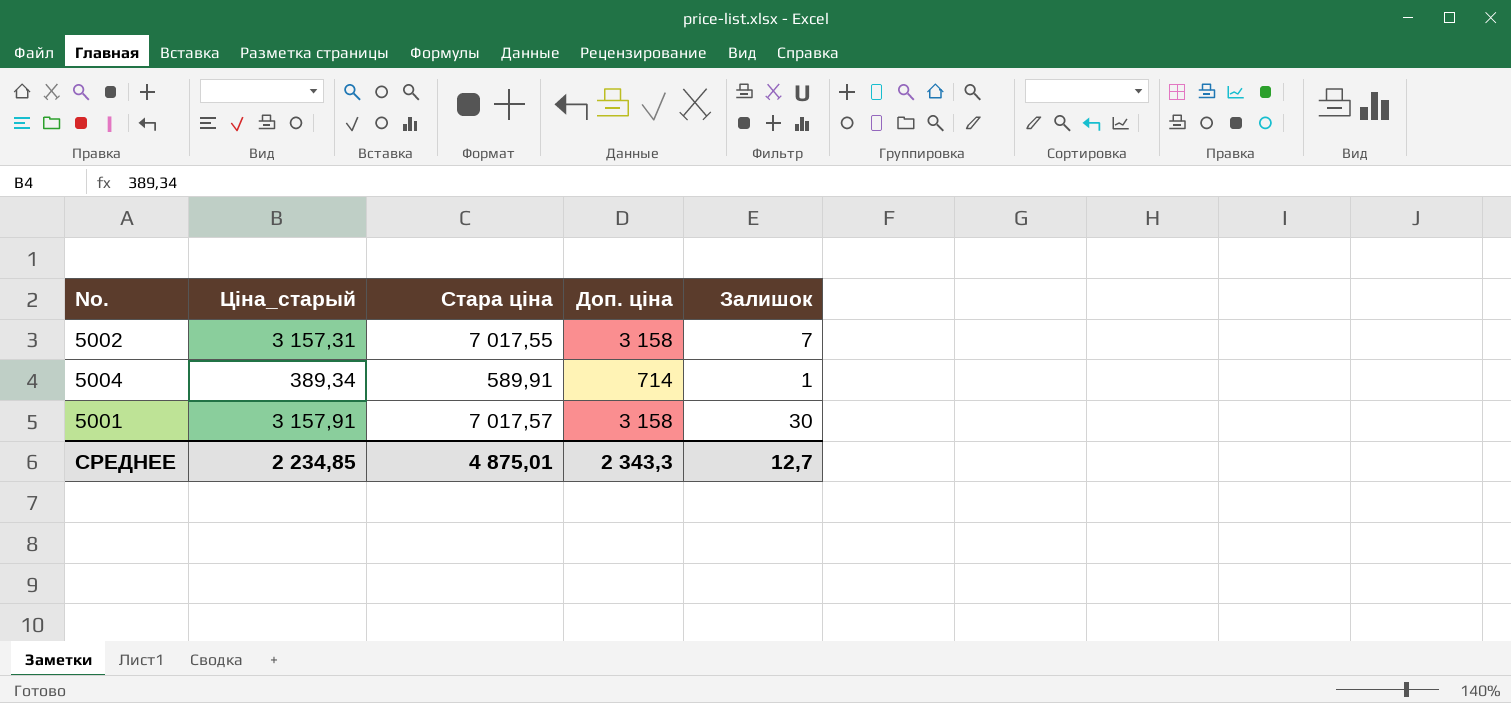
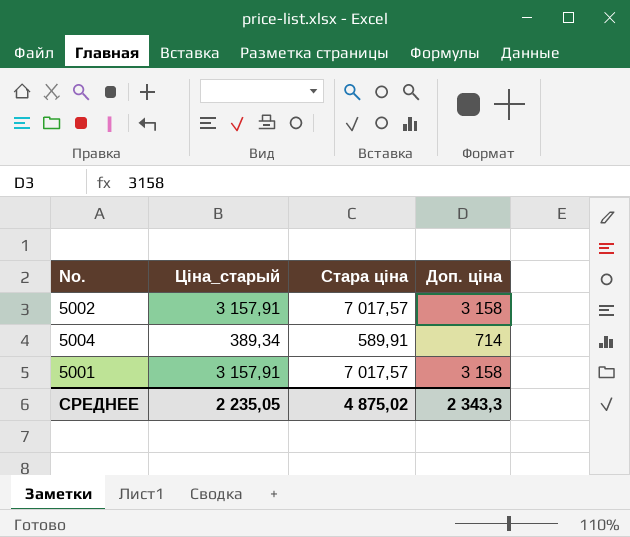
column Залишок | position: 5 -> none
5002 | Ціна_старый: 3 157,31 -> 3 157,91
5002 | Стара ціна: 7 017,55 -> 7 017,57
СРЕДНЕЕ | Ціна_старый: 2 234,85 -> 2 235,05
СРЕДНЕЕ | Стара ціна: 4 875,01 -> 4 875,02

